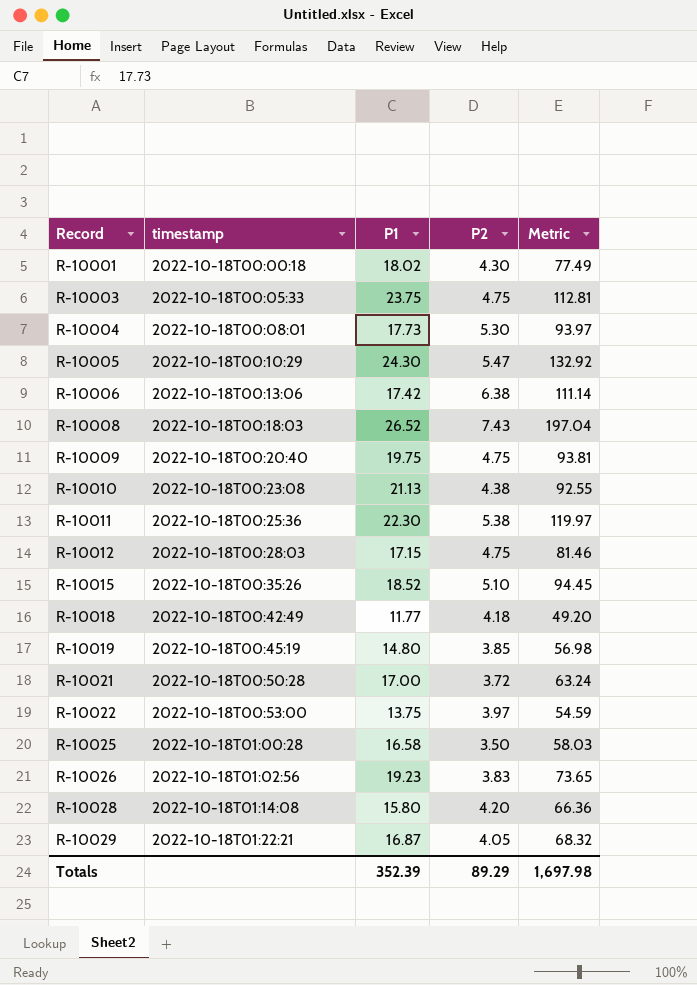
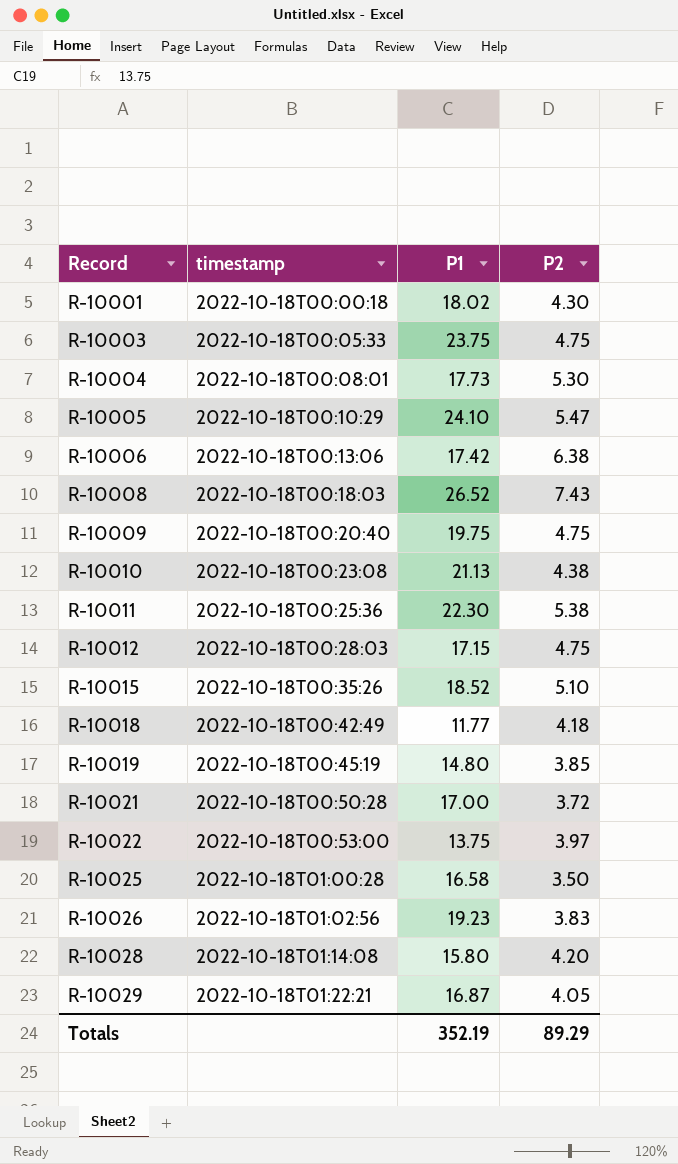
column Metric | formula: [P1] * [P2] -> none
R-10005 | P1: 24.30 -> 24.10
Totals | P1: 352.39 -> 352.19

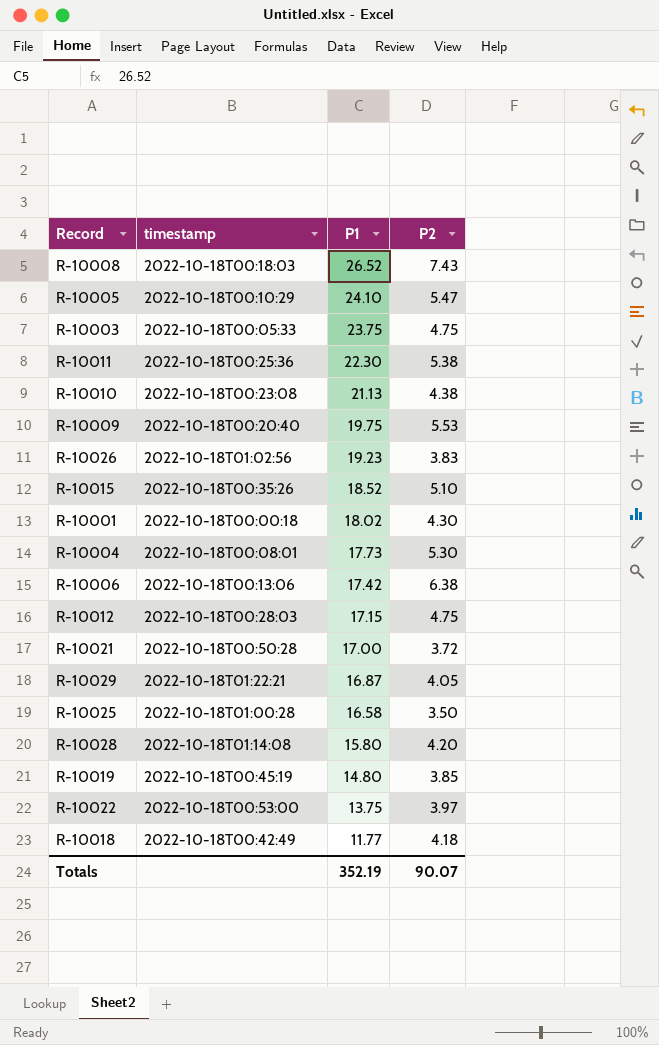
row order: Record ascending -> P1 descending
R-10009 | P2: 4.75 -> 5.53
Totals | P2: 89.29 -> 90.07

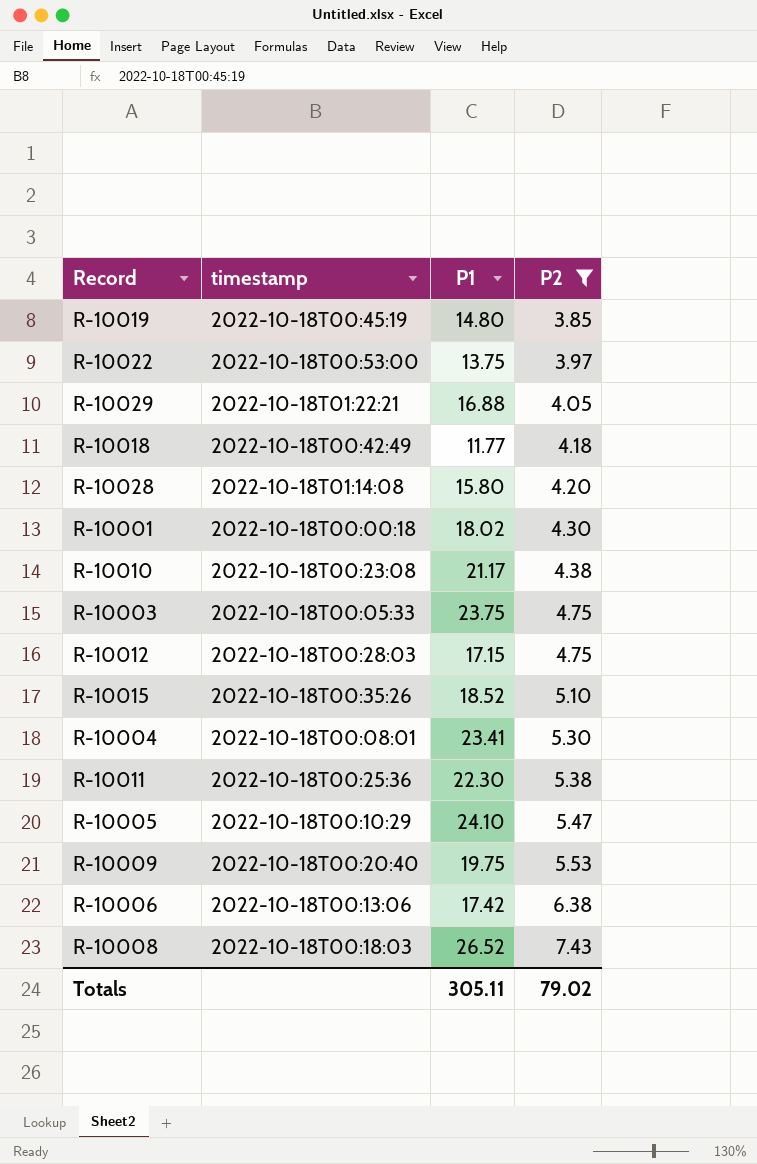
filter: none -> P2 >= 3.85
row order: P1 descending -> P2 ascending
R-10029 | P1: 16.87 -> 16.88
R-10010 | P1: 21.13 -> 21.17
R-10004 | P1: 17.73 -> 23.41
Totals | P1: 352.19 -> 305.11
Totals | P2: 90.07 -> 79.02

